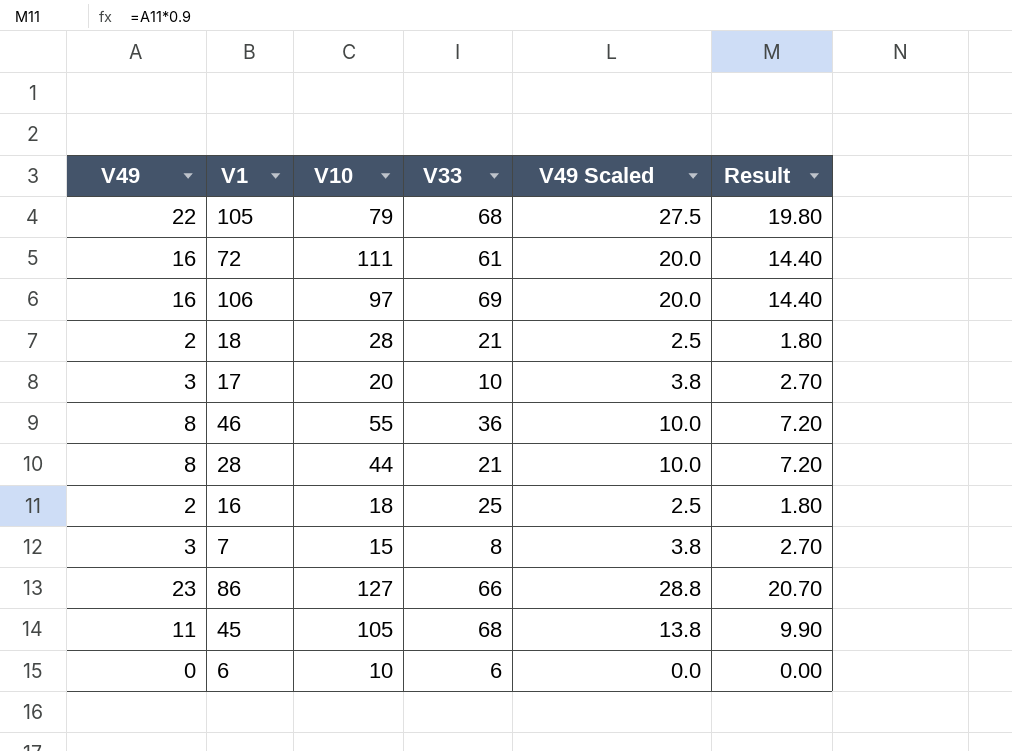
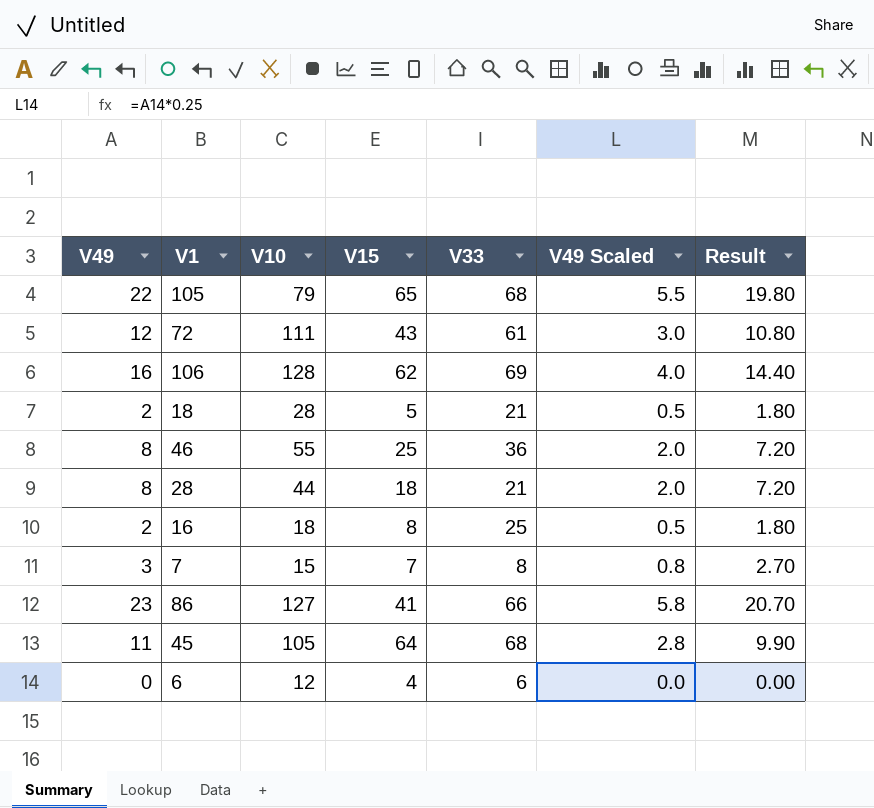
column V15 | position: none -> 4
column V49 Scaled | formula: [V49] * 1.25 -> [V49] * 0.25
row 17: 3 | 20 | 10 | 3.8 | 2.70 -> none
72 | V49: 16 -> 12
72 | Result: 14.40 -> 10.80
106 | V10: 97 -> 128
6 | V10: 10 -> 12

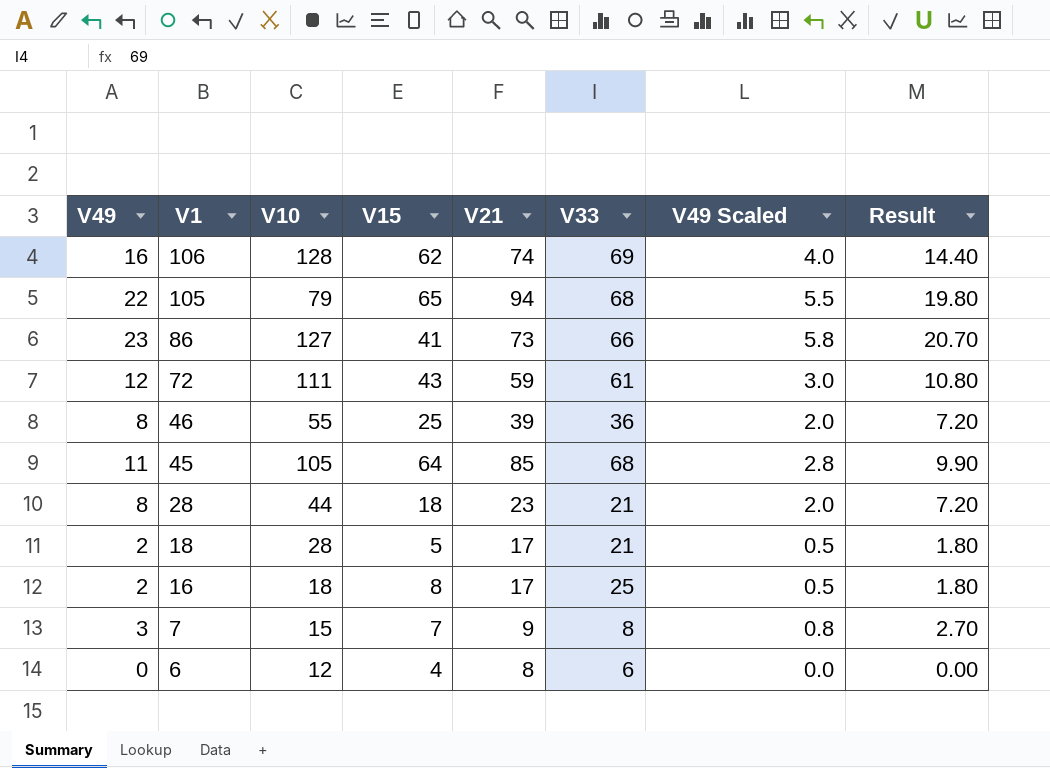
row order: none -> V1 descending
column V21 | position: none -> 5

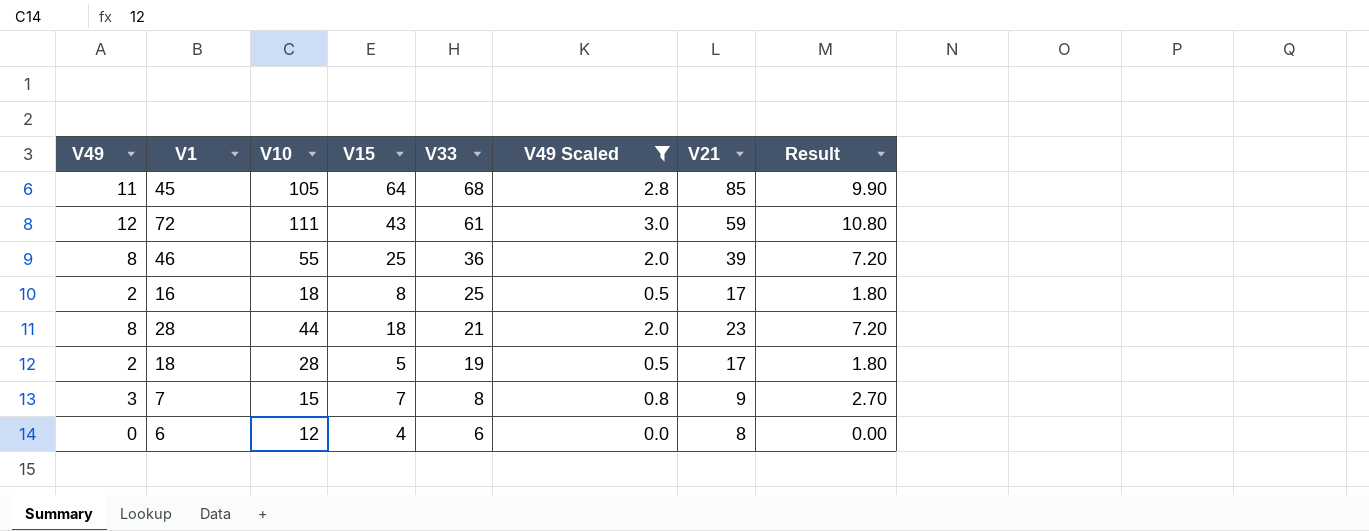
filter: none -> V49 Scaled <= 3.0
row order: V1 descending -> V33 descending
column V21 | position: 5 -> 7
18 | V33: 21 -> 19

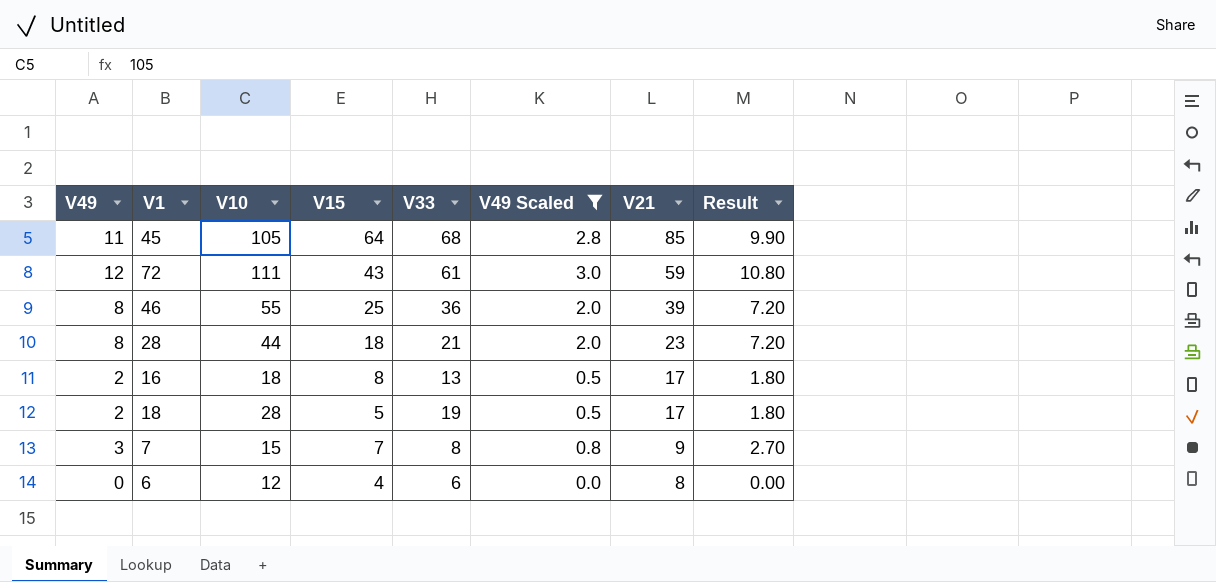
row order: V33 descending -> V21 descending
16 | V33: 25 -> 13

